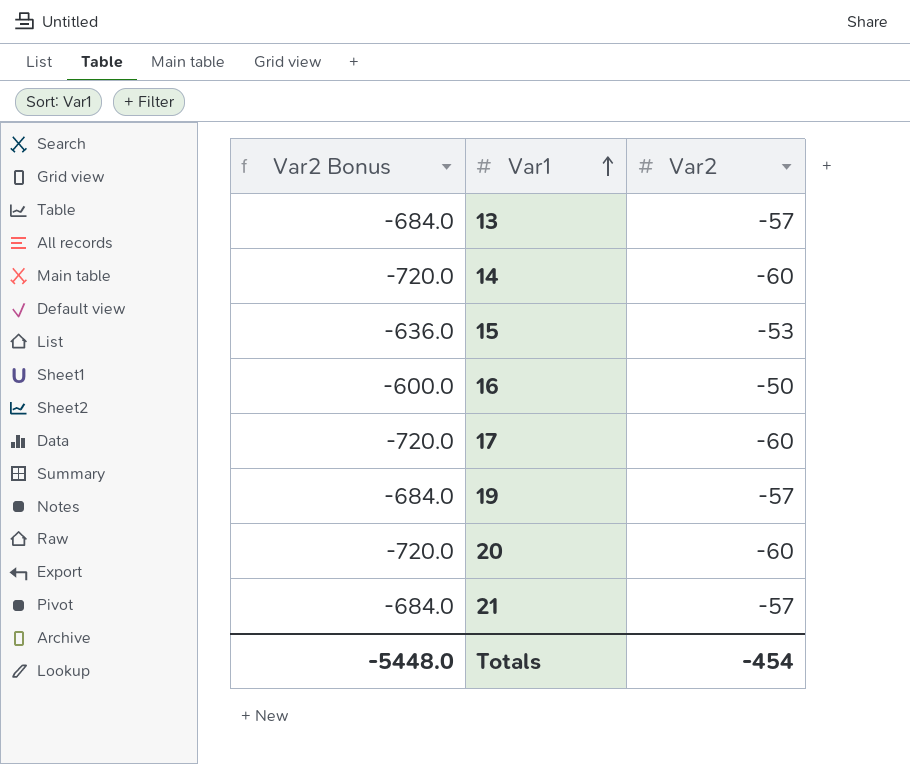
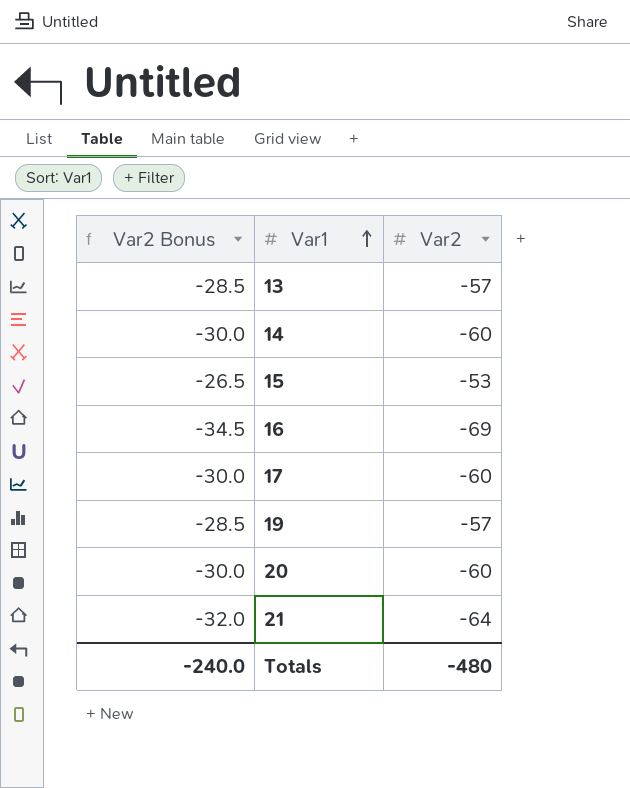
column Var2 Bonus | formula: [Var2] * 12 -> [Var2] * 0.5
16 | Var2: -50 -> -69
21 | Var2: -57 -> -64
Totals | Var2 Bonus: -5448.0 -> -240.0
Totals | Var2: -454 -> -480

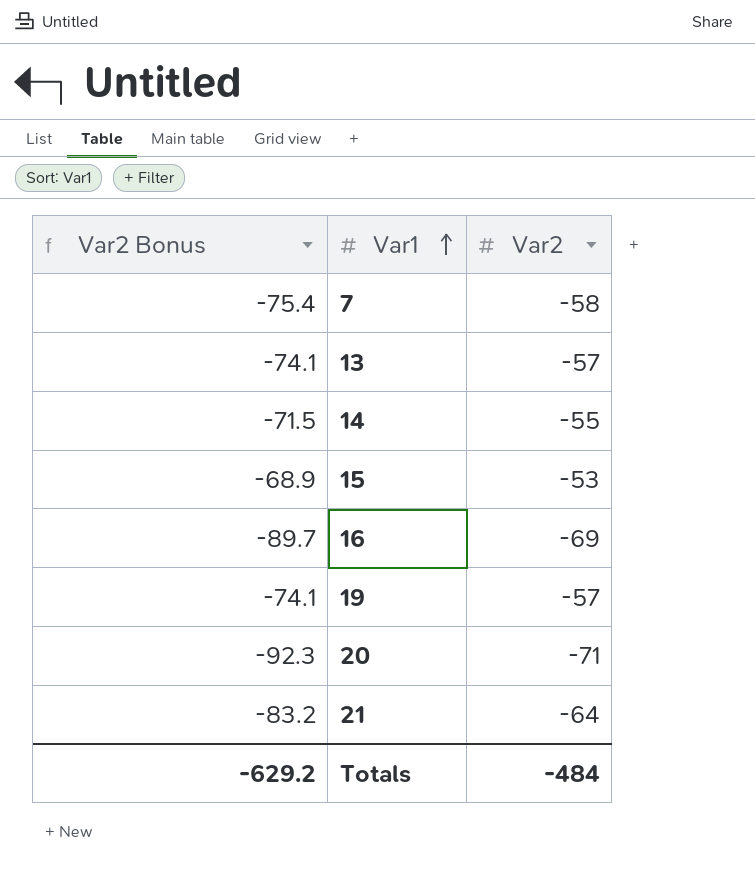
column Var2 Bonus | formula: [Var2] * 0.5 -> [Var2] * 1.3
row 17: -30.0 | -60 -> none
row 7: none -> -75.4 | -58
14 | Var2: -60 -> -55
20 | Var2: -60 -> -71
Totals | Var2 Bonus: -240.0 -> -629.2
Totals | Var2: -480 -> -484

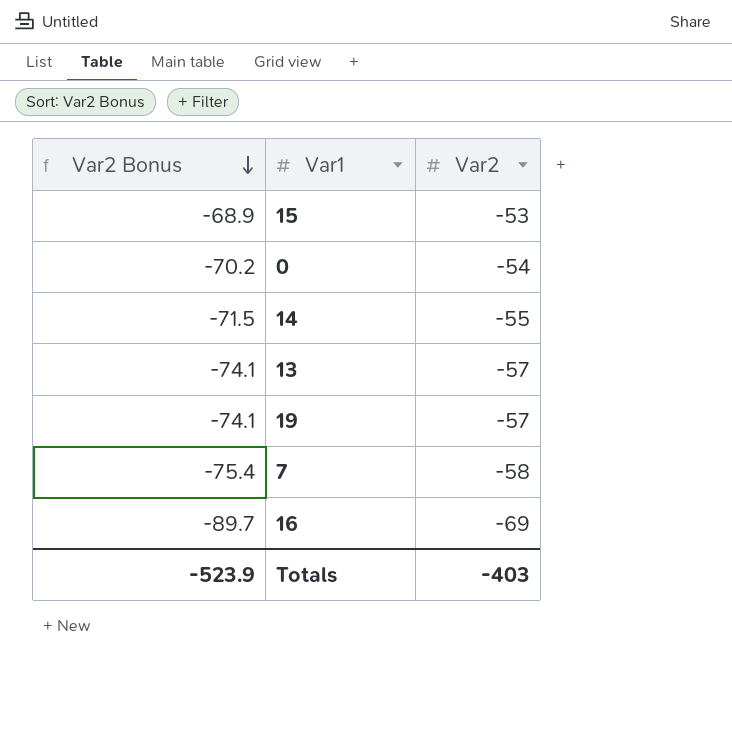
row order: Var1 ascending -> Var2 Bonus descending
row 20: -92.3 | -71 -> none
row 21: -83.2 | -64 -> none
row 0: none -> -70.2 | -54
Totals | Var2 Bonus: -629.2 -> -523.9
Totals | Var2: -484 -> -403

